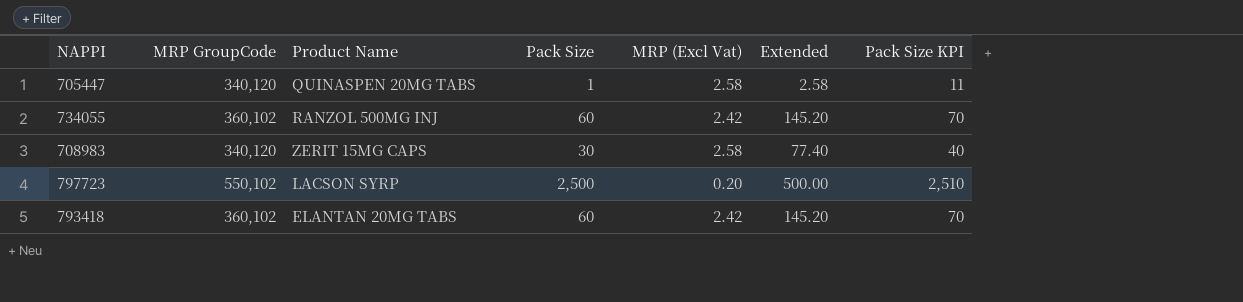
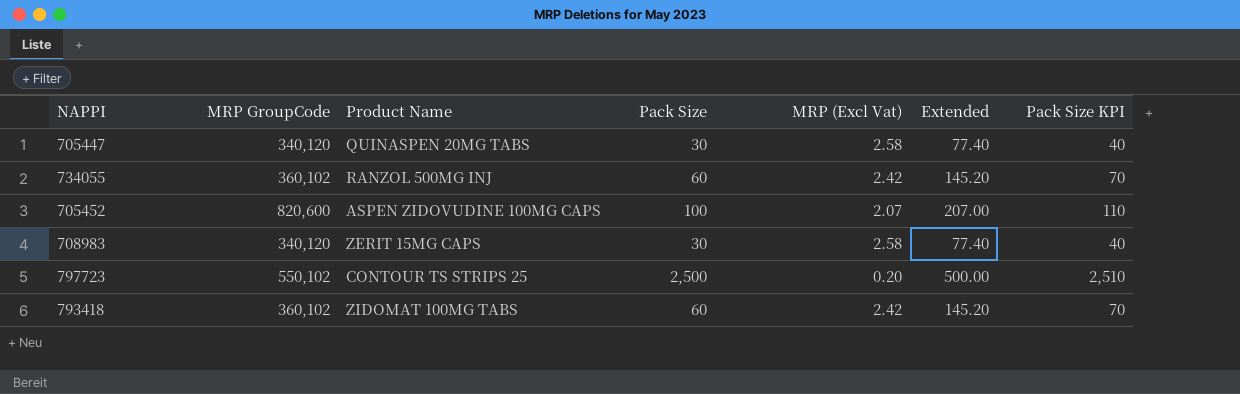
705447 | Pack Size: 1 -> 30
705447 | Extended: 2.58 -> 77.40
705447 | Pack Size KPI: 11 -> 40
row 705452: none -> 820,600 | ASPEN ZIDOVUDINE 100MG CAPS | 100 | 2.07 | 207.00 | 110
797723 | Product Name: LACSON SYRP -> CONTOUR TS STRIPS 25
793418 | Product Name: ELANTAN 20MG TABS -> ZIDOMAT 100MG TABS

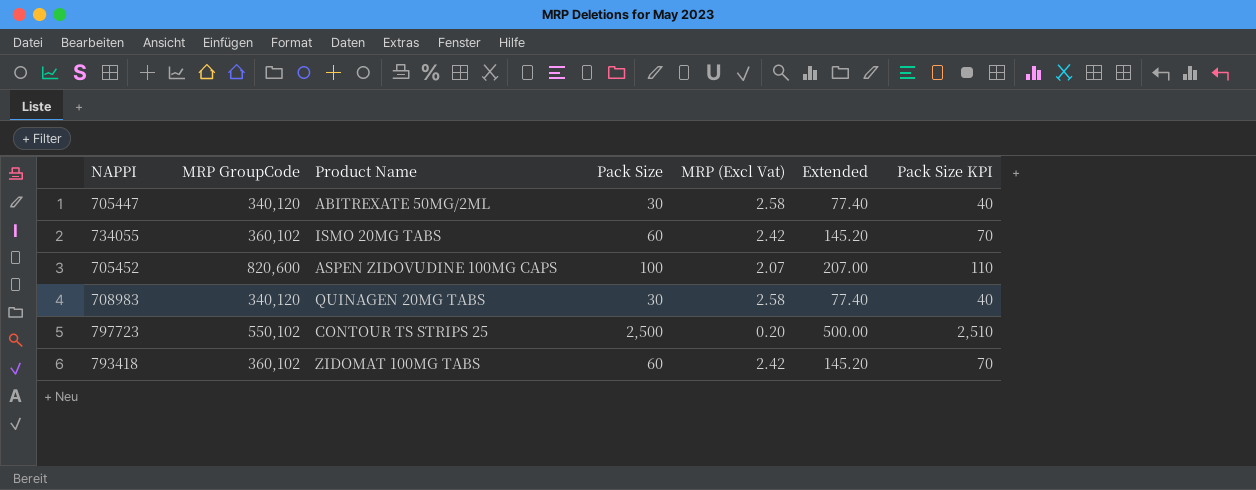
705447 | Product Name: QUINASPEN 20MG TABS -> ABITREXATE 50MG/2ML
734055 | Product Name: RANZOL 500MG INJ -> ISMO 20MG TABS
708983 | Product Name: ZERIT 15MG CAPS -> QUINAGEN 20MG TABS

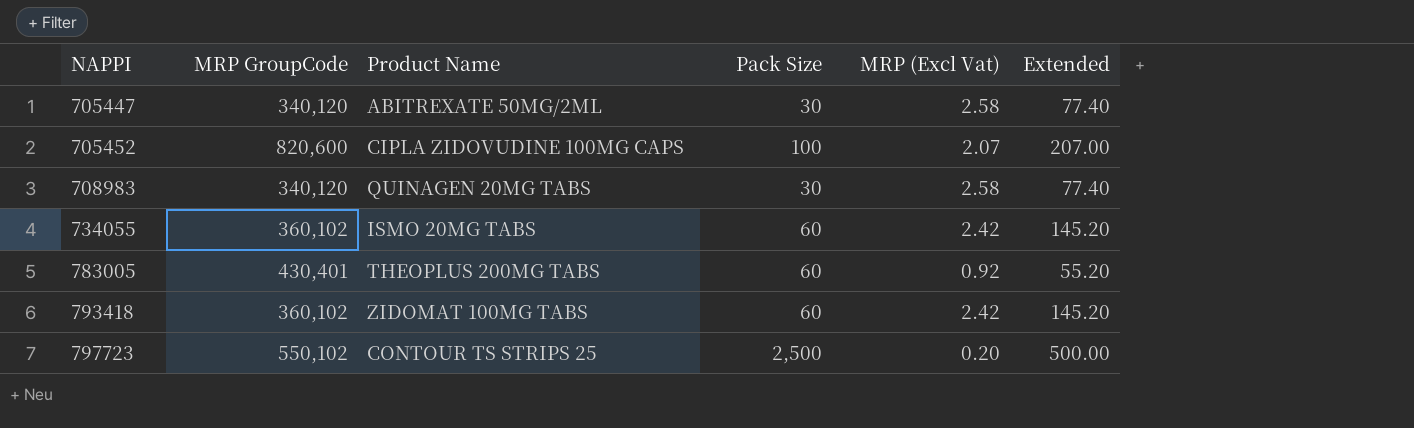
row order: none -> NAPPI ascending
column Pack Size KPI | formula: [Pack Size] + 10 -> none
705452 | Product Name: ASPEN ZIDOVUDINE 100MG CAPS -> CIPLA ZIDOVUDINE 100MG CAPS
row 783005: none -> 430,401 | THEOPLUS 200MG TABS | 60 | 0.92 | 55.20

